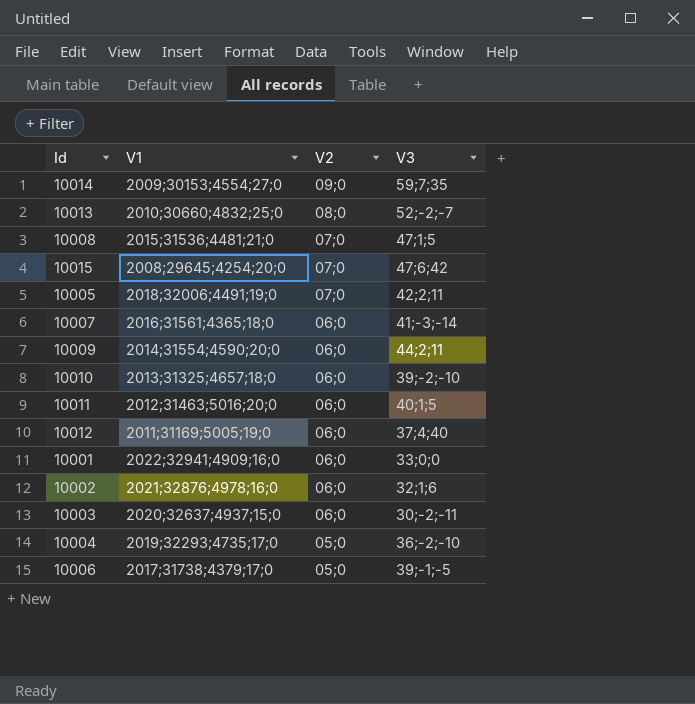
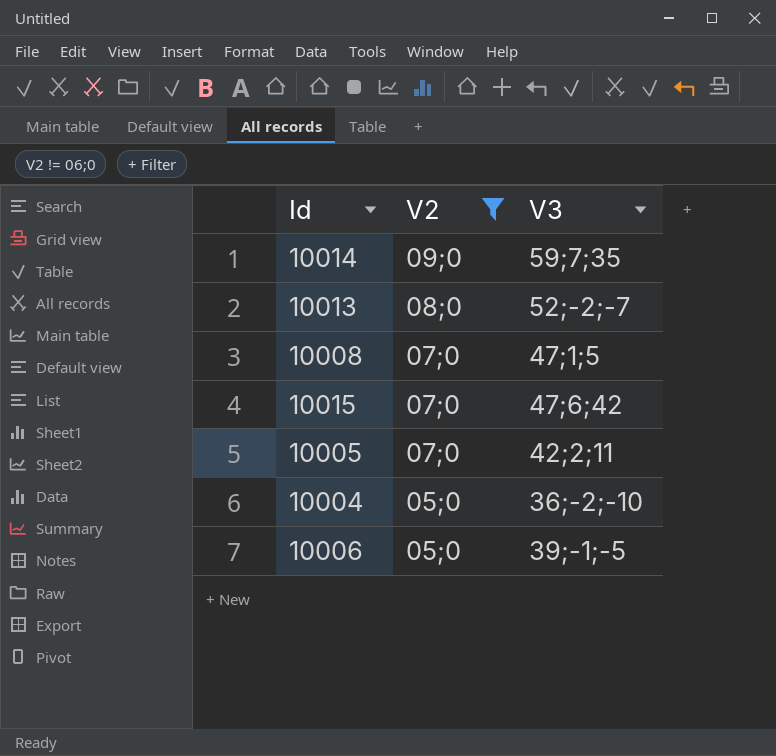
filter: none -> V2 != 06;0
column V1 | position: 2 -> none

